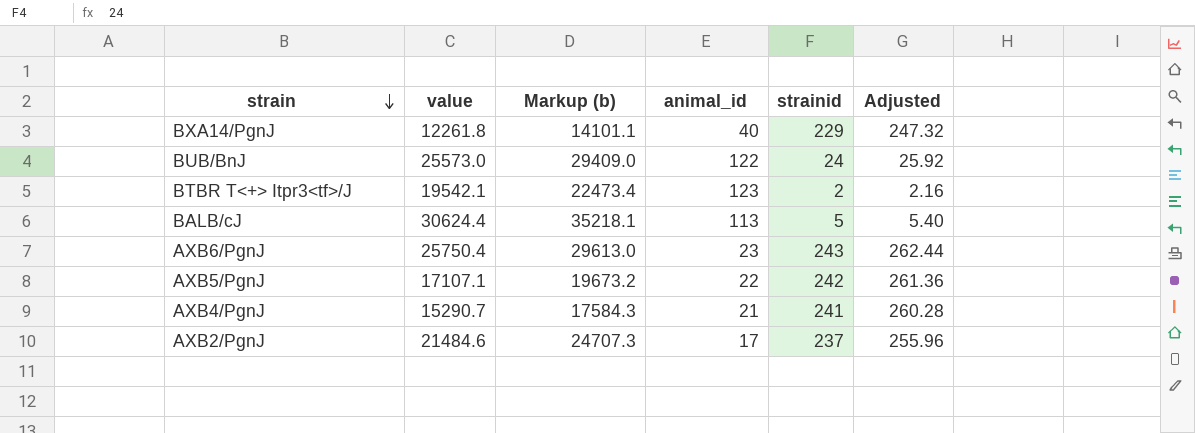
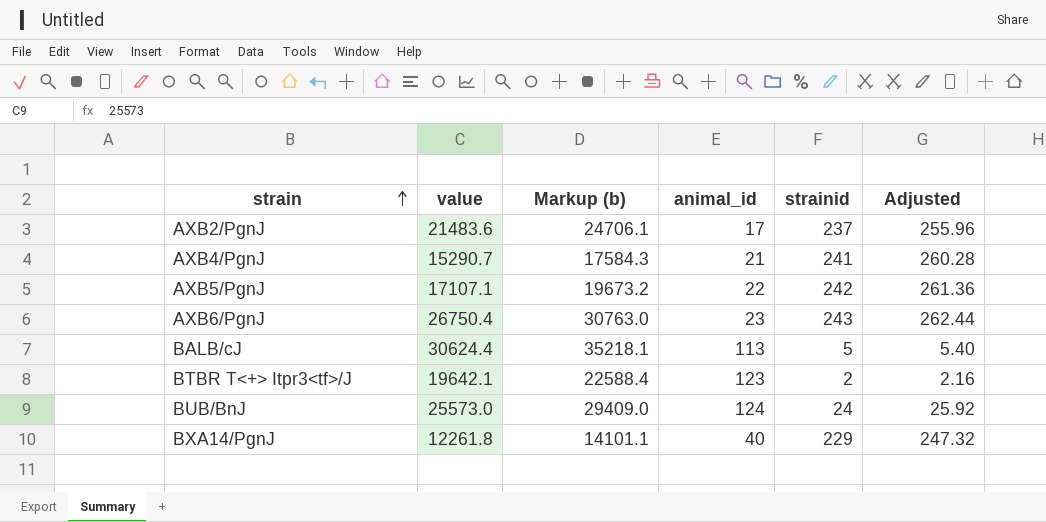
row order: strain descending -> strain ascending
AXB2/PgnJ | value: 21484.6 -> 21483.6
AXB2/PgnJ | Markup (b): 24707.3 -> 24706.1
AXB6/PgnJ | value: 25750.4 -> 26750.4
AXB6/PgnJ | Markup (b): 29613.0 -> 30763.0
BTBR T<+> Itpr3<tf>/J | value: 19542.1 -> 19642.1
BTBR T<+> Itpr3<tf>/J | Markup (b): 22473.4 -> 22588.4
BUB/BnJ | animal_id: 122 -> 124

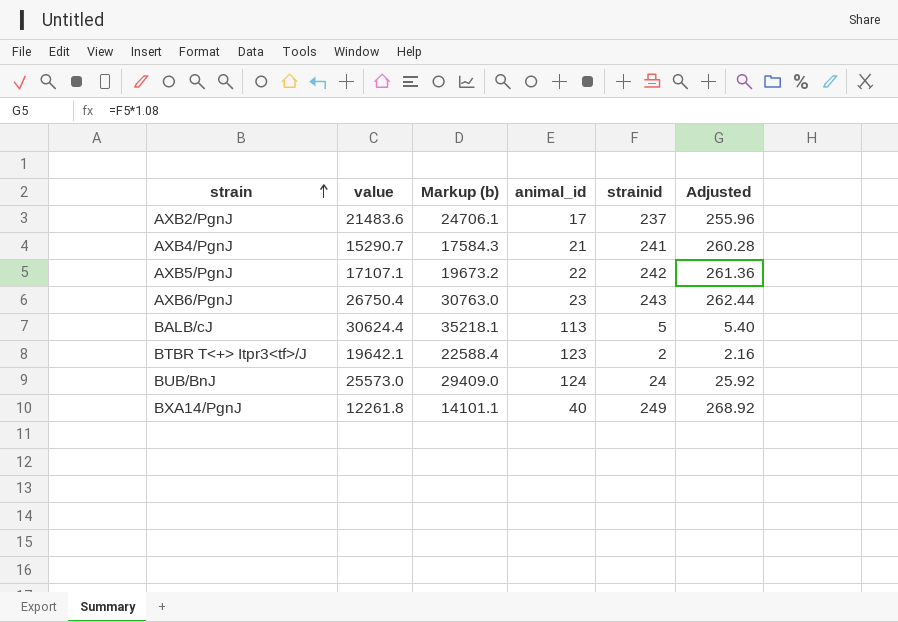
BXA14/PgnJ | strainid: 229 -> 249
BXA14/PgnJ | Adjusted: 247.32 -> 268.92

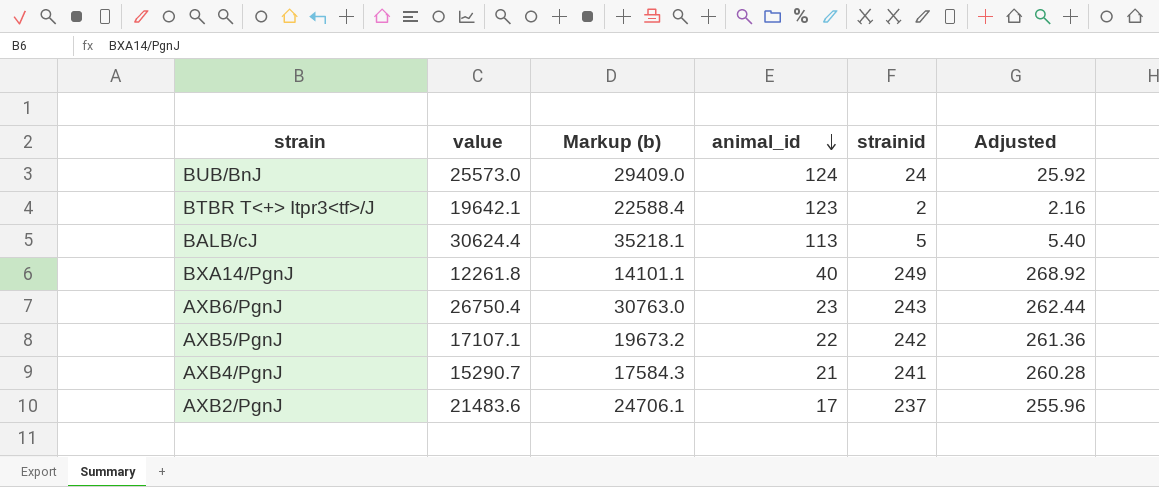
row order: strain ascending -> animal_id descending

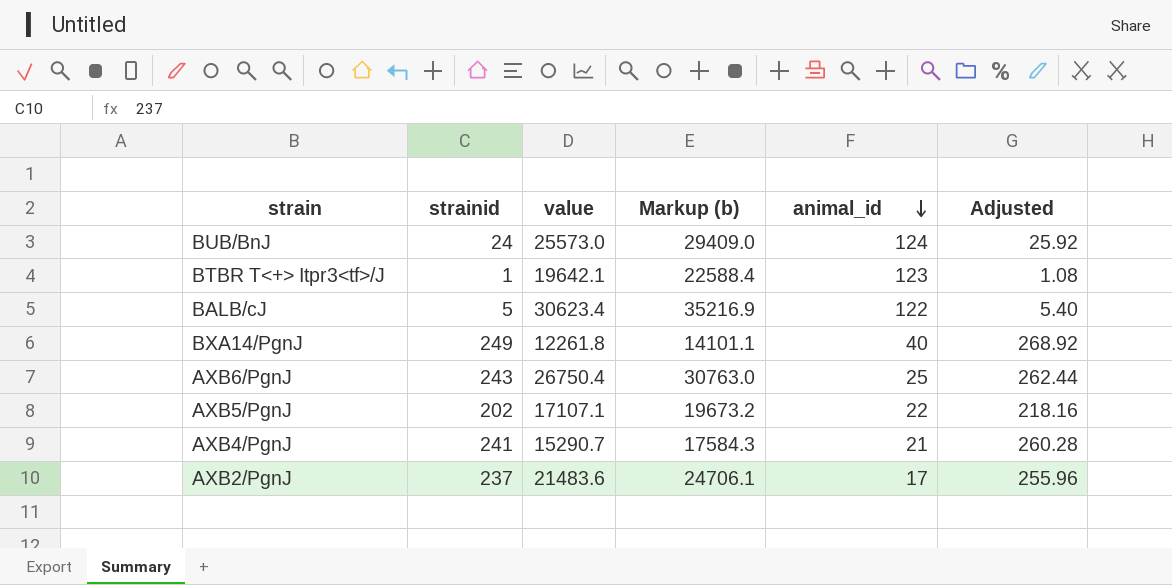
column strainid | position: 5 -> 2
BTBR T<+> Itpr3<tf>/J | strainid: 2 -> 1
BTBR T<+> Itpr3<tf>/J | Adjusted: 2.16 -> 1.08
BALB/cJ | value: 30624.4 -> 30623.4
BALB/cJ | Markup (b): 35218.1 -> 35216.9
BALB/cJ | animal_id: 113 -> 122
AXB6/PgnJ | animal_id: 23 -> 25
AXB5/PgnJ | strainid: 242 -> 202
AXB5/PgnJ | Adjusted: 261.36 -> 218.16

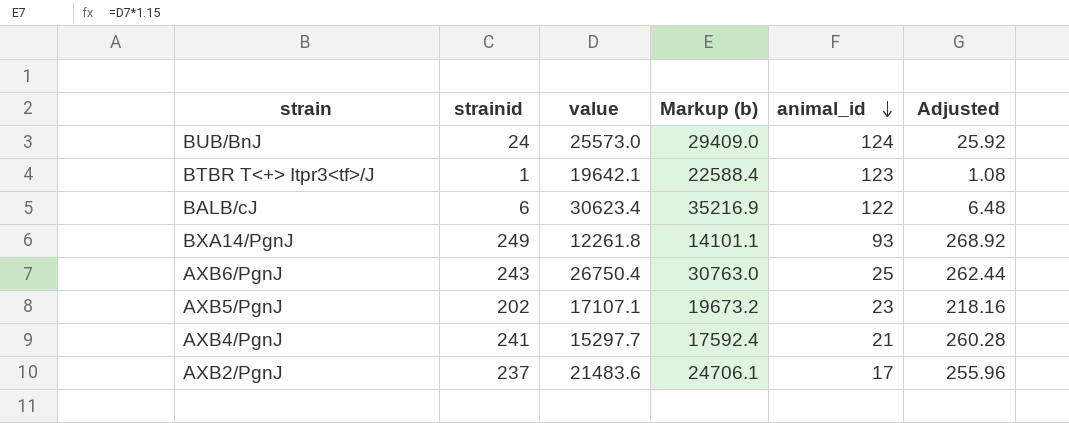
BALB/cJ | strainid: 5 -> 6
BALB/cJ | Adjusted: 5.40 -> 6.48
BXA14/PgnJ | animal_id: 40 -> 93
AXB5/PgnJ | animal_id: 22 -> 23
AXB4/PgnJ | value: 15290.7 -> 15297.7
AXB4/PgnJ | Markup (b): 17584.3 -> 17592.4

